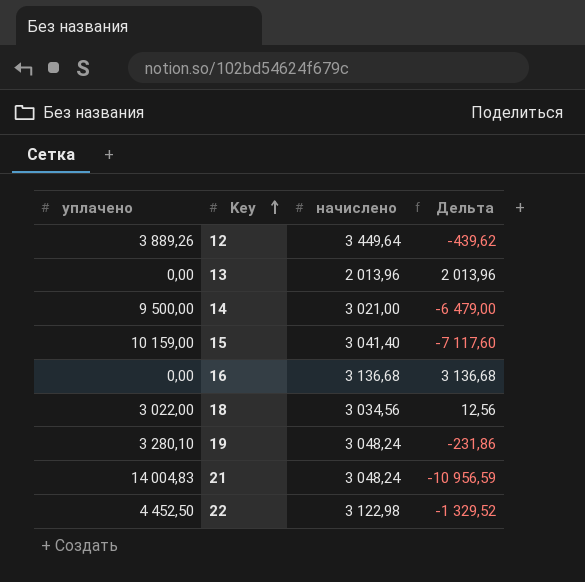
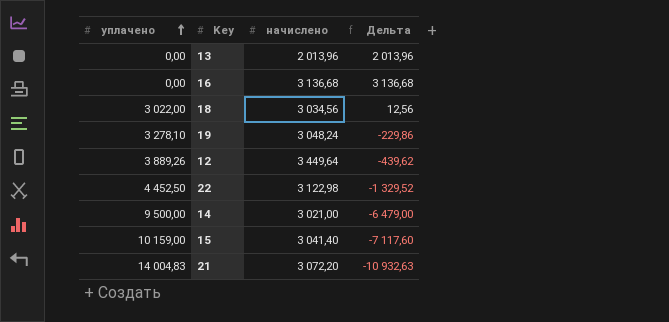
row order: Key ascending -> уплачено ascending
19 | уплачено: 3 280,10 -> 3 278,10
19 | Дельта: -231,86 -> -229,86
21 | начислено: 3 048,24 -> 3 072,20
21 | Дельта: -10 956,59 -> -10 932,63

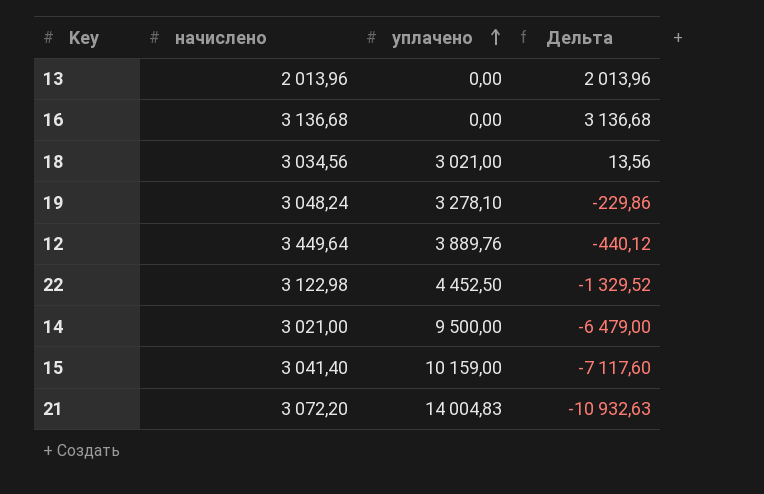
column уплачено | position: 1 -> 3
18 | уплачено: 3 022,00 -> 3 021,00
18 | Дельта: 12,56 -> 13,56
12 | уплачено: 3 889,26 -> 3 889,76
12 | Дельта: -439,62 -> -440,12

